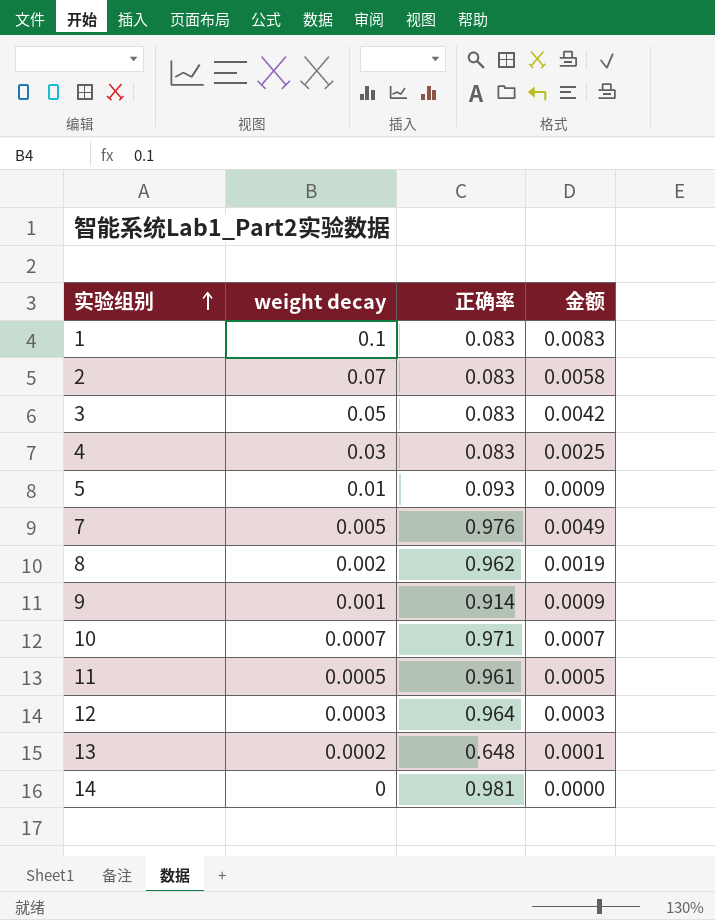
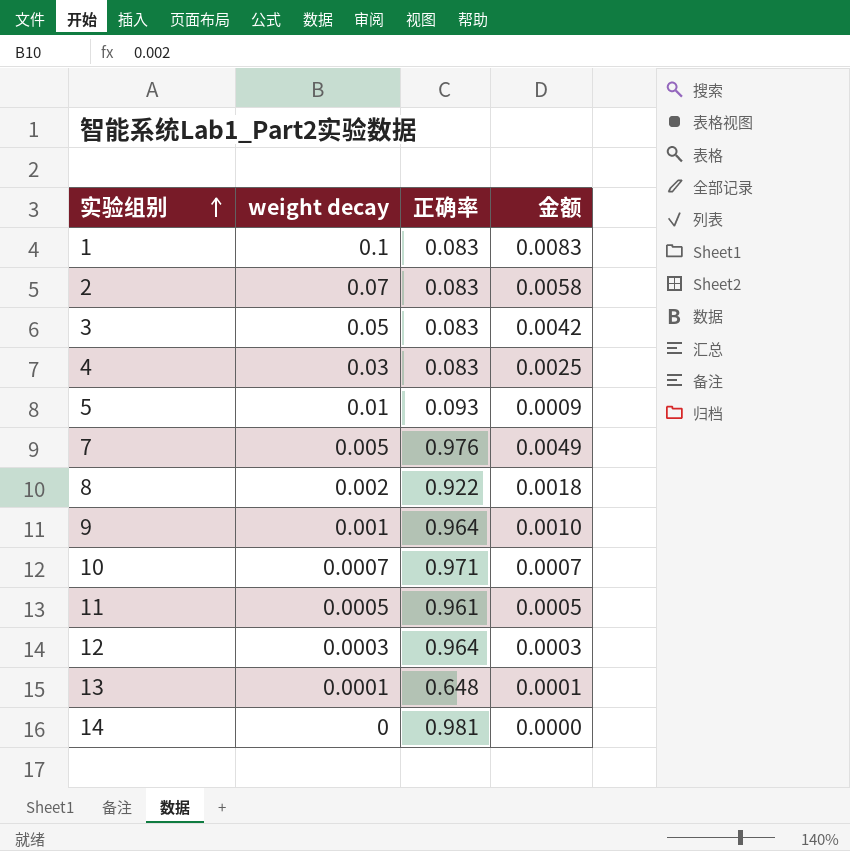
8 | 正确率: 0.962 -> 0.922
8 | 金额: 0.0019 -> 0.0018
9 | 正确率: 0.914 -> 0.964
9 | 金额: 0.0009 -> 0.0010
13 | weight decay: 0.0002 -> 0.0001

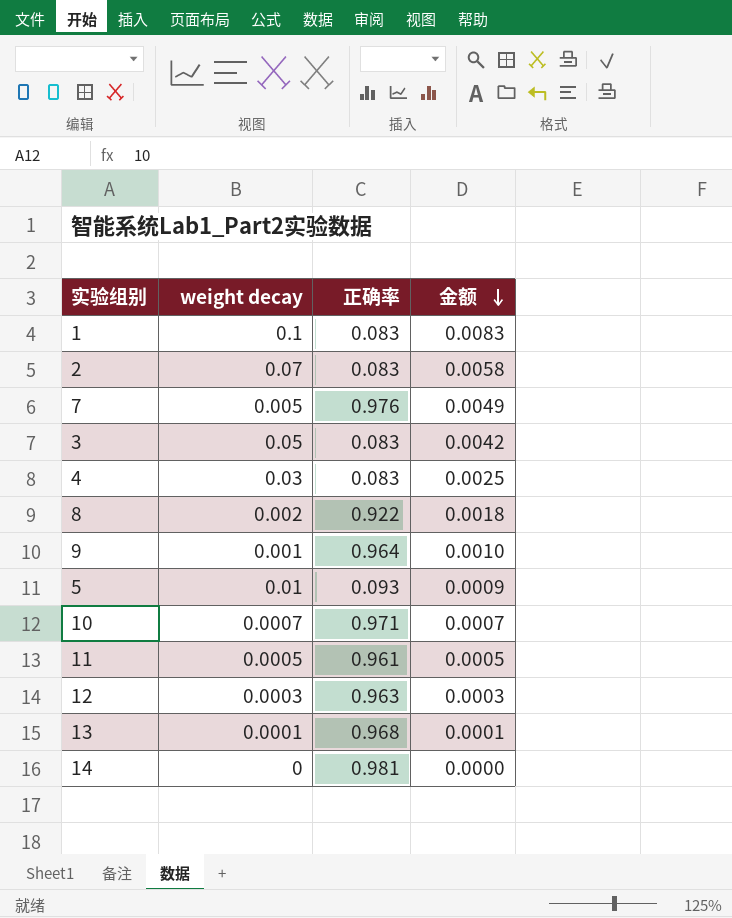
row order: 实验组别 ascending -> 金额 descending
12 | 正确率: 0.964 -> 0.963
13 | 正确率: 0.648 -> 0.968

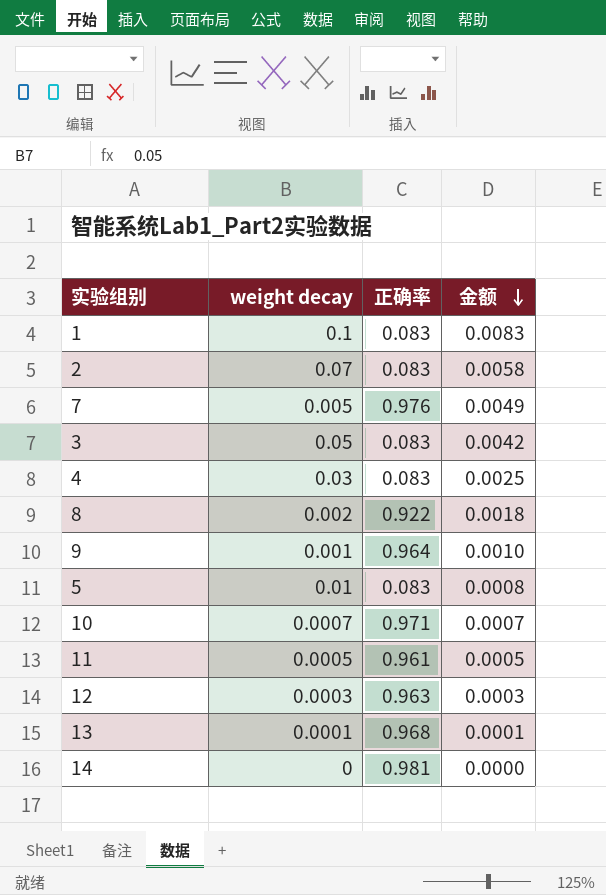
5 | 正确率: 0.093 -> 0.083
5 | 金额: 0.0009 -> 0.0008

